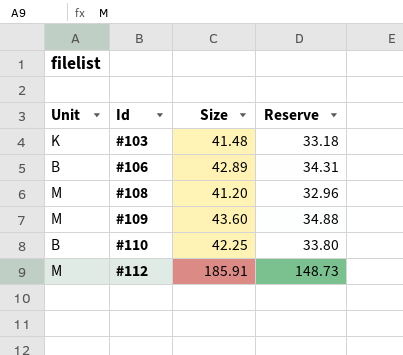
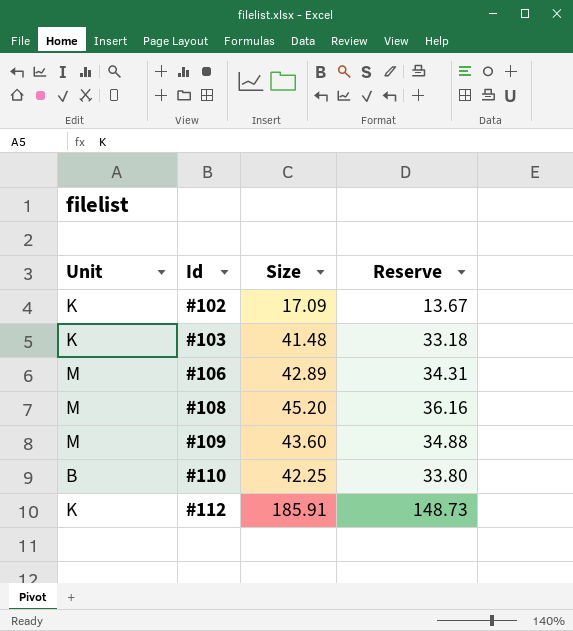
row #102: none -> K | 17.09 | 13.67
#106 | Unit: B -> M
#108 | Size: 41.20 -> 45.20
#108 | Reserve: 32.96 -> 36.16
#112 | Unit: M -> K

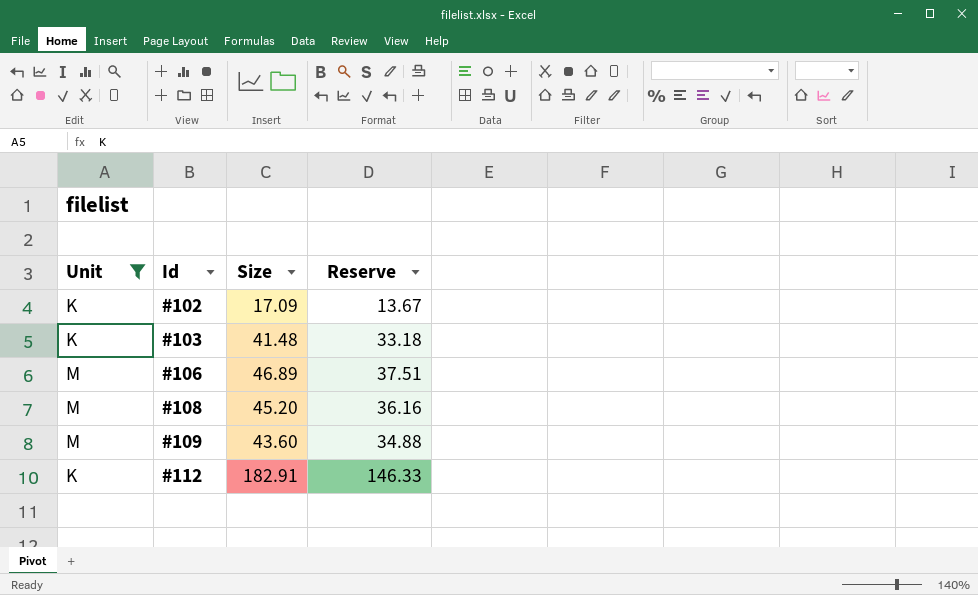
filter: none -> Unit != B
#106 | Size: 42.89 -> 46.89
#106 | Reserve: 34.31 -> 37.51
#112 | Size: 185.91 -> 182.91
#112 | Reserve: 148.73 -> 146.33

